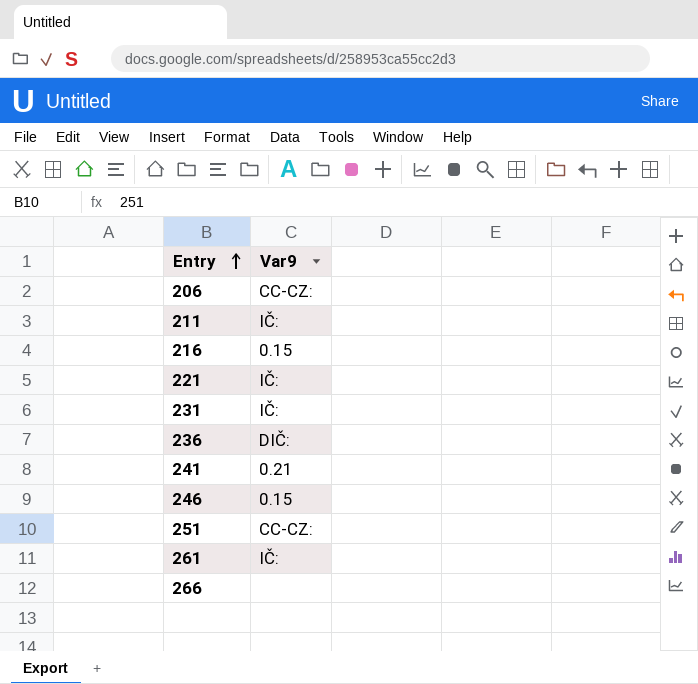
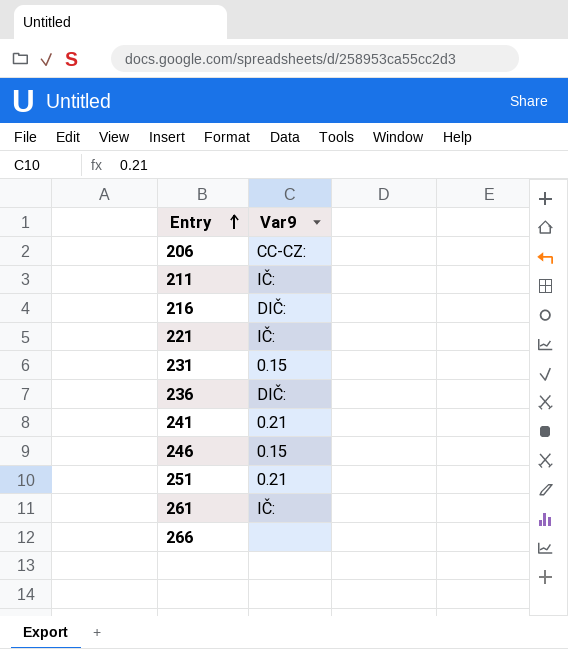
216 | Var9: 0.15 -> DIČ:
231 | Var9: IČ: -> 0.15
251 | Var9: CC-CZ: -> 0.21

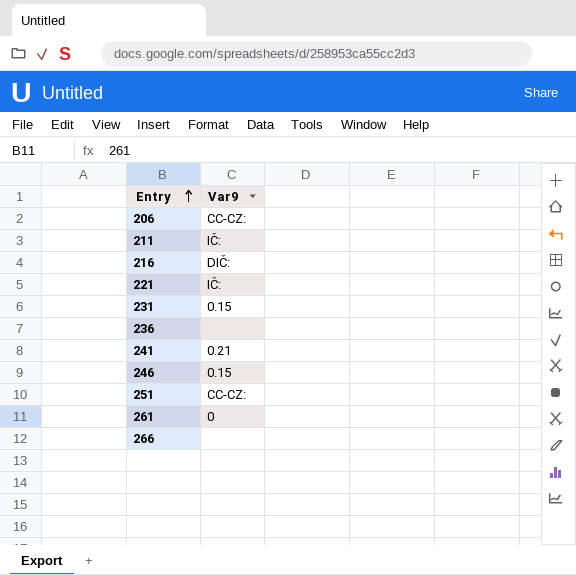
236 | Var9: DIČ: -> none
251 | Var9: 0.21 -> CC-CZ:
261 | Var9: IČ: -> 0

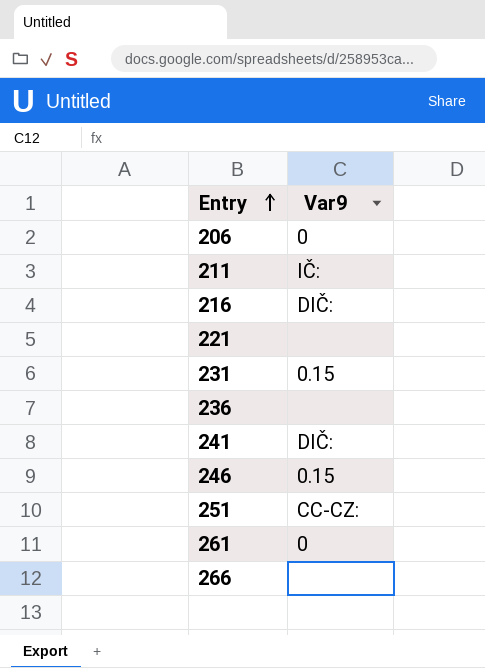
206 | Var9: CC-CZ: -> 0
221 | Var9: IČ: -> none
241 | Var9: 0.21 -> DIČ:

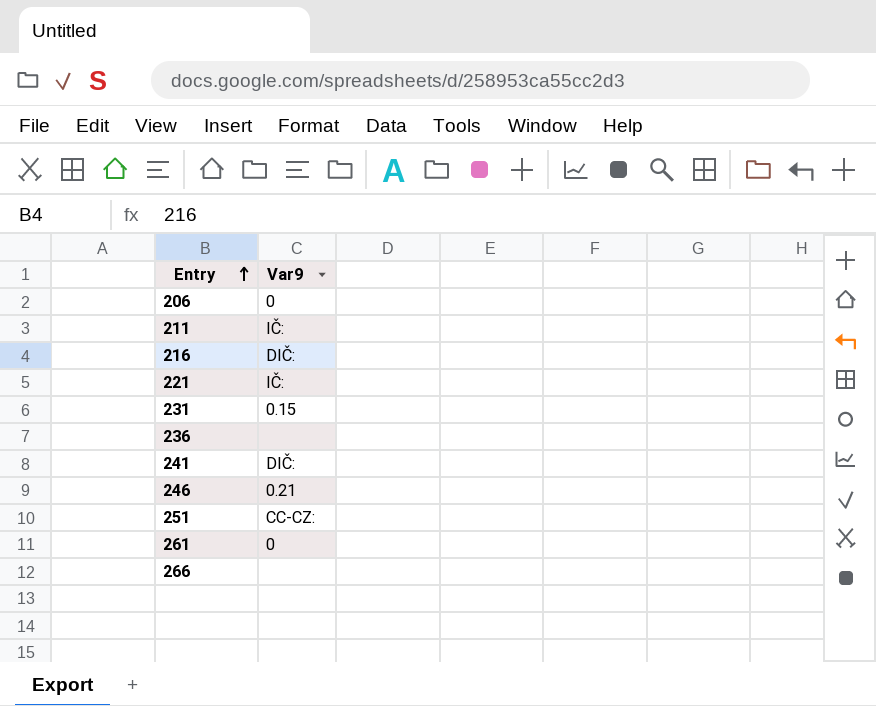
221 | Var9: none -> IČ:
246 | Var9: 0.15 -> 0.21

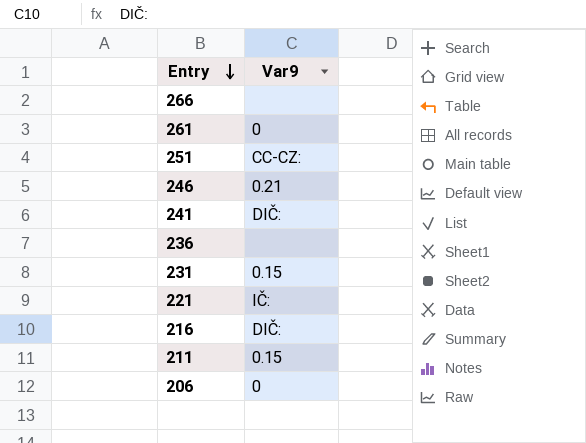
row order: Entry ascending -> Entry descending
211 | Var9: IČ: -> 0.15

